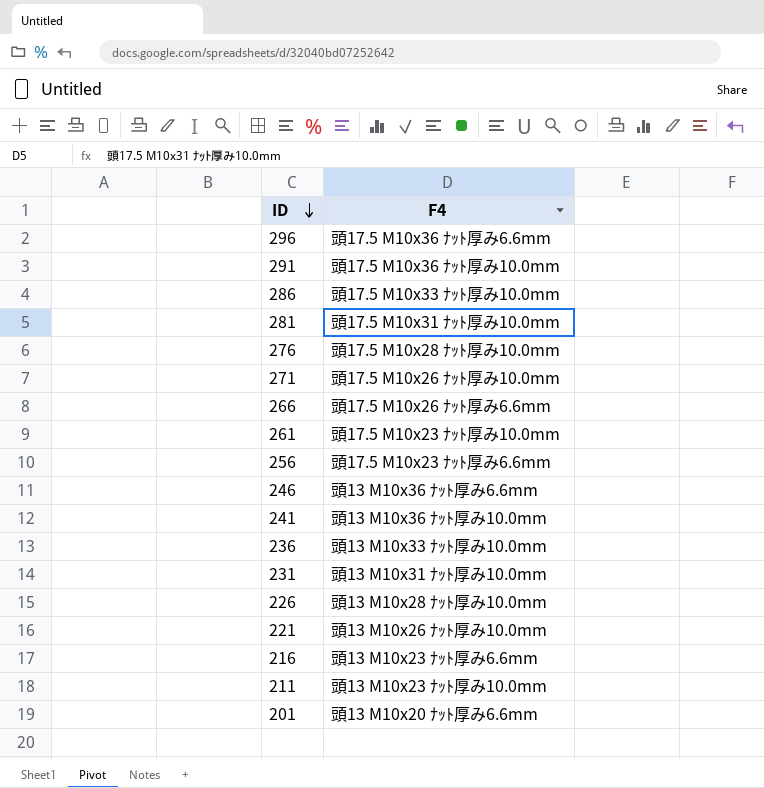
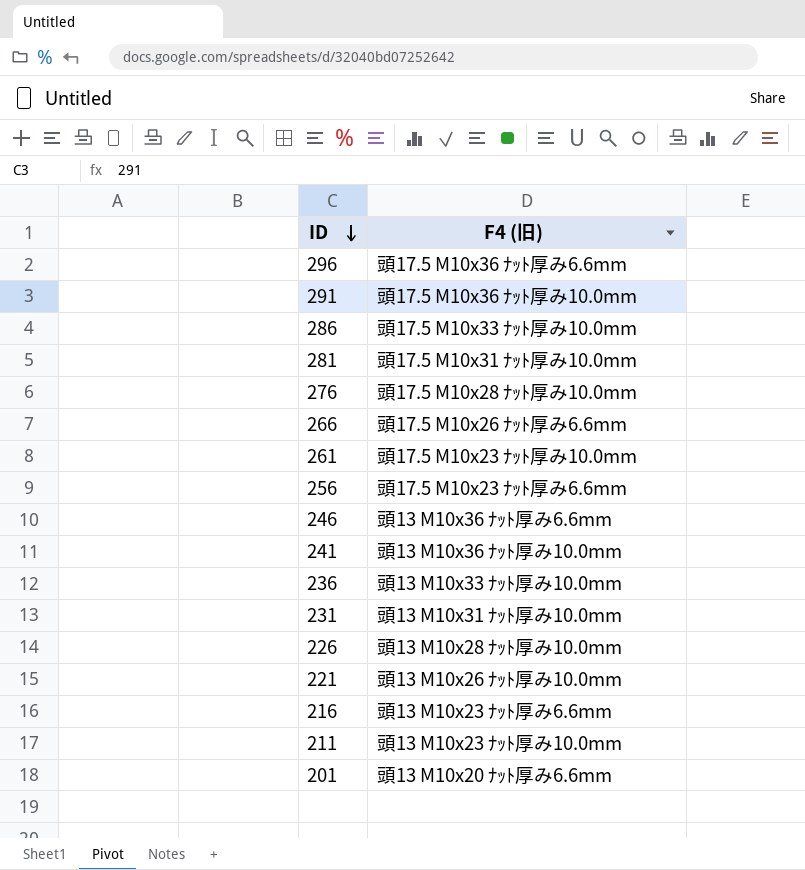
column name: F4 -> F4 (旧)
row 271: 頭17.5 M10x26 ﾅｯﾄ厚み10.0mm -> none

